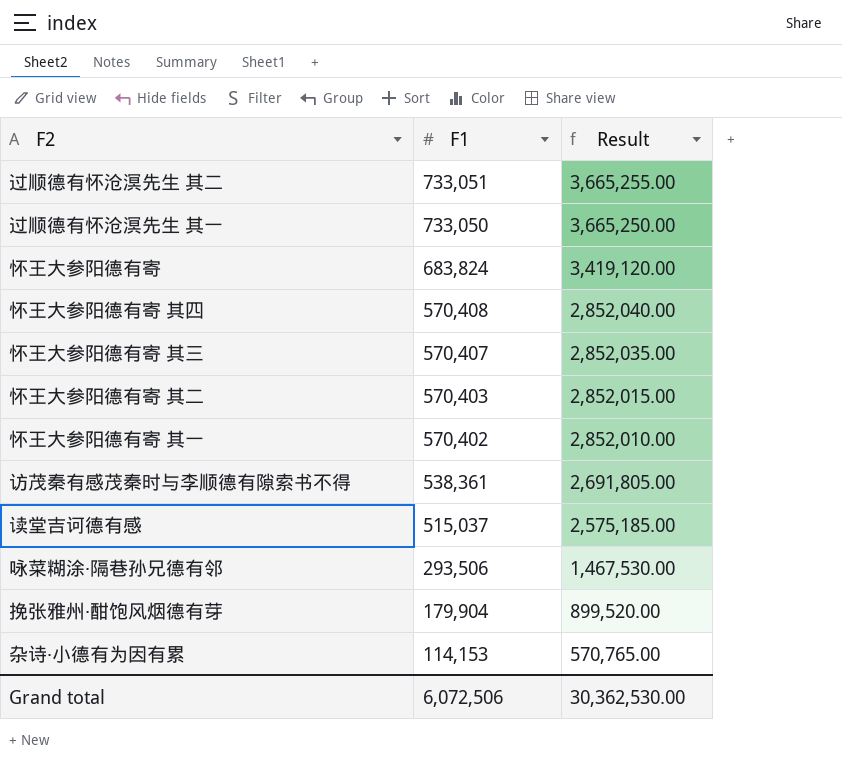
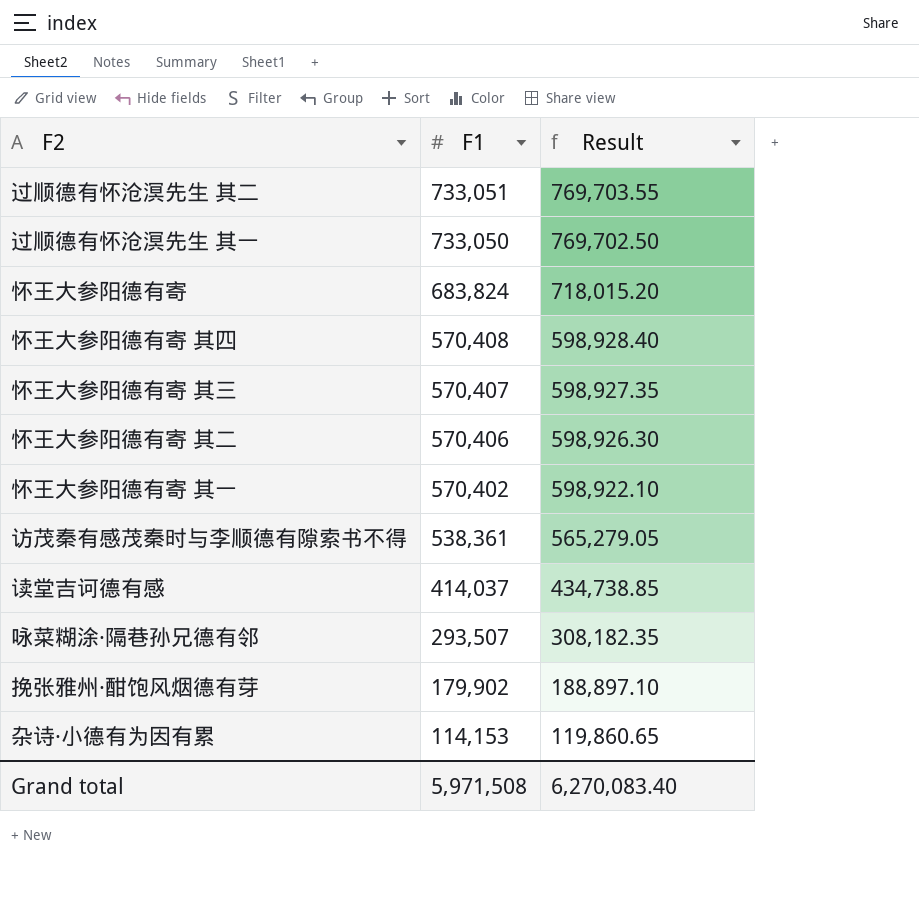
column Result | formula: [F1] * 5 -> [F1] * 1.05
怀王大参阳德有寄 其二 | F1: 570,403 -> 570,406
读堂吉诃德有感 | F1: 515,037 -> 414,037
咏菜糊涂·隔巷孙兄德有邻 | F1: 293,506 -> 293,507
挽张雅州·酣饱风烟德有芽 | F1: 179,904 -> 179,902
Grand total | F1: 6,072,506 -> 5,971,508
Grand total | Result: 30,362,530.00 -> 6,270,083.40

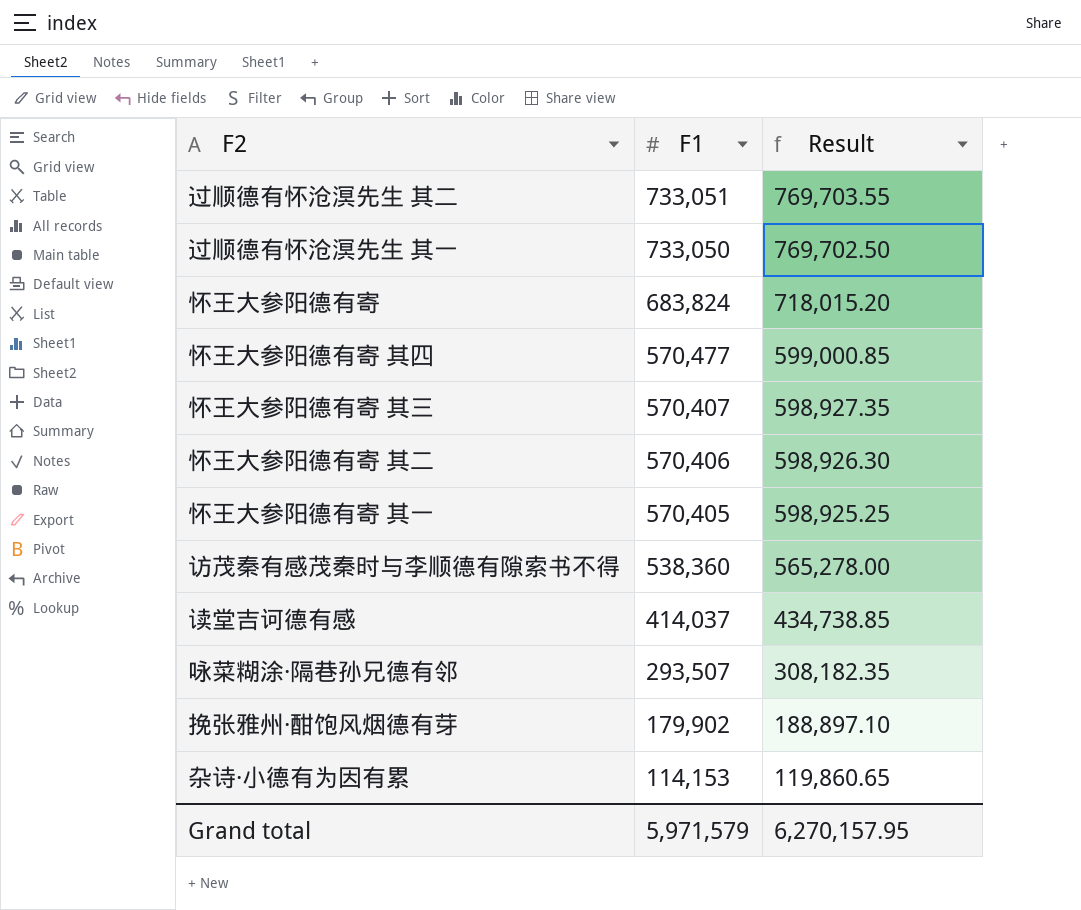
怀王大参阳德有寄 其四 | F1: 570,408 -> 570,477
怀王大参阳德有寄 其四 | Result: 598,928.40 -> 599,000.85
怀王大参阳德有寄 其一 | F1: 570,402 -> 570,405
怀王大参阳德有寄 其一 | Result: 598,922.10 -> 598,925.25
访茂秦有感茂秦时与李顺德有隙索书不得 | F1: 538,361 -> 538,360
访茂秦有感茂秦时与李顺德有隙索书不得 | Result: 565,279.05 -> 565,278.00
Grand total | F1: 5,971,508 -> 5,971,579
Grand total | Result: 6,270,083.40 -> 6,270,157.95

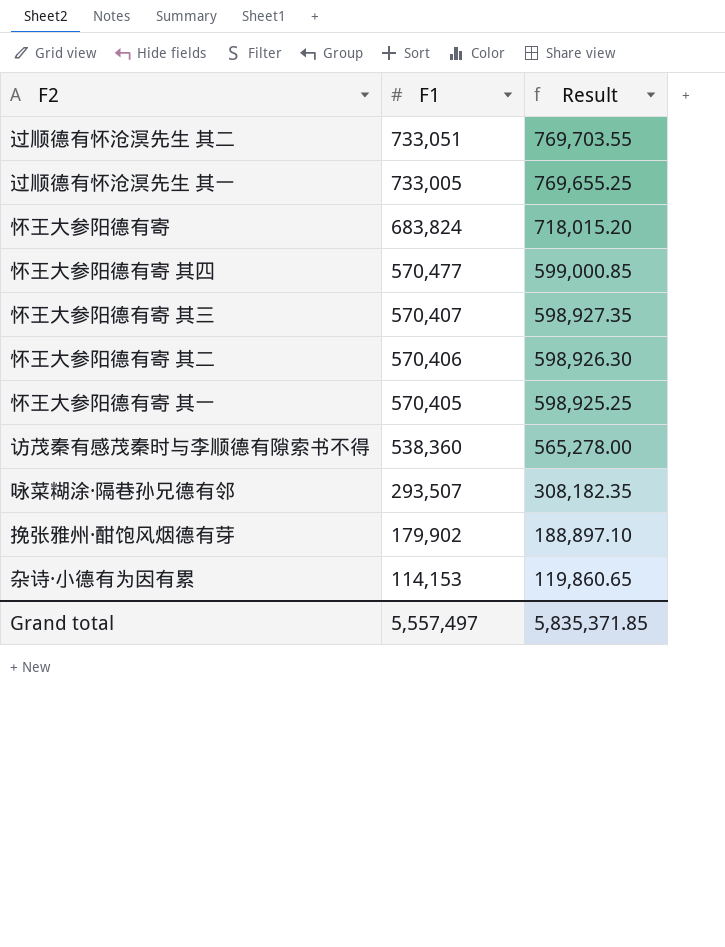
row 读堂吉诃德有感: 414,037 | 434,738.85 -> none
过顺德有怀沧溟先生 其一 | F1: 733,050 -> 733,005
过顺德有怀沧溟先生 其一 | Result: 769,702.50 -> 769,655.25
Grand total | F1: 5,971,579 -> 5,557,497
Grand total | Result: 6,270,157.95 -> 5,835,371.85

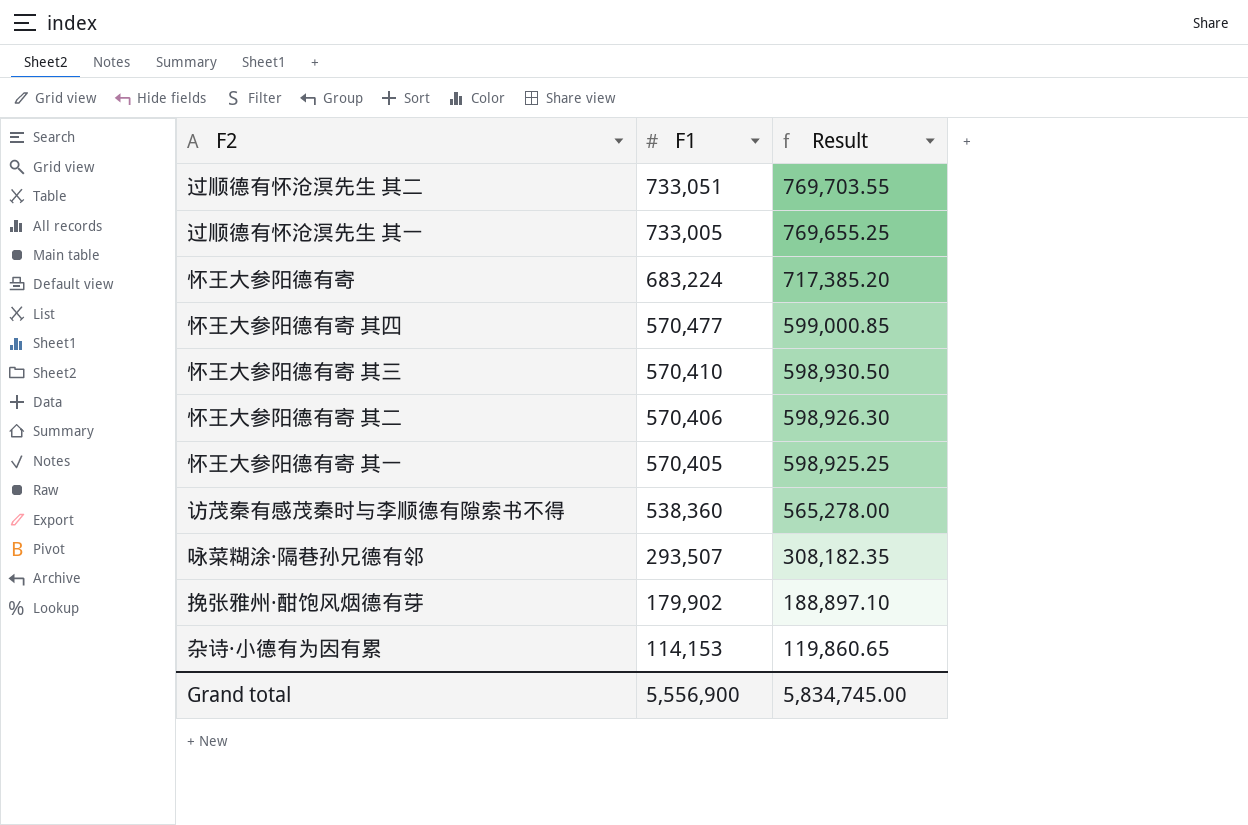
怀王大参阳德有寄 | F1: 683,824 -> 683,224
怀王大参阳德有寄 | Result: 718,015.20 -> 717,385.20
怀王大参阳德有寄 其三 | F1: 570,407 -> 570,410
怀王大参阳德有寄 其三 | Result: 598,927.35 -> 598,930.50
Grand total | F1: 5,557,497 -> 5,556,900
Grand total | Result: 5,835,371.85 -> 5,834,745.00

